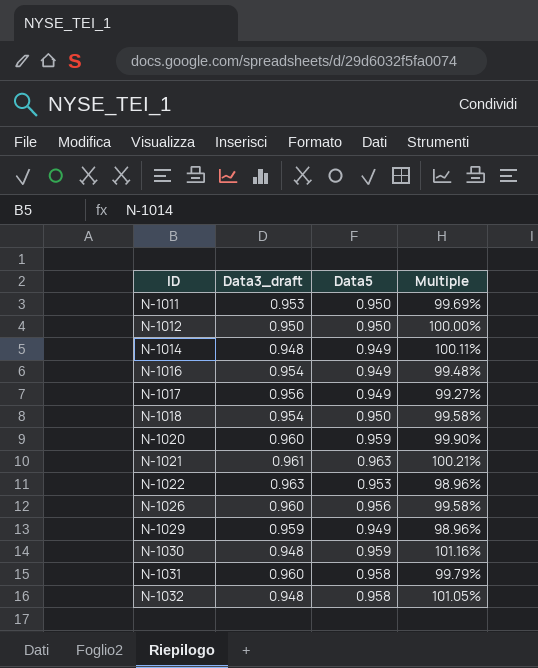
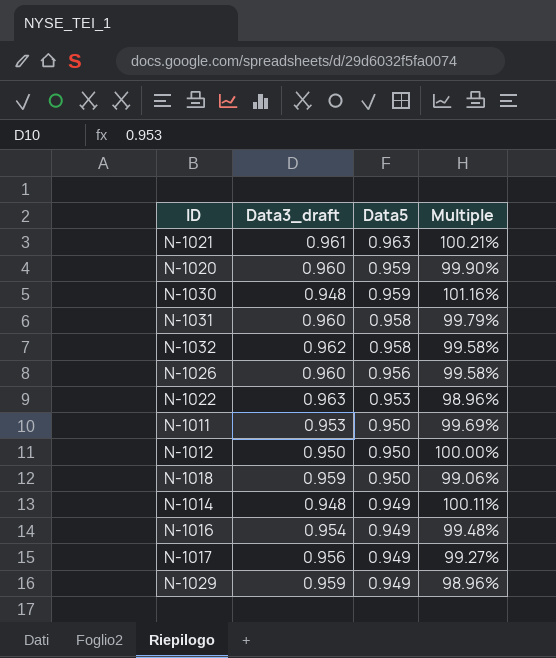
row order: ID ascending -> Data5 descending
N-1032 | Data3_draft: 0.948 -> 0.962
N-1032 | Multiple: 101.05% -> 99.58%
N-1018 | Data3_draft: 0.954 -> 0.959
N-1018 | Multiple: 99.58% -> 99.06%

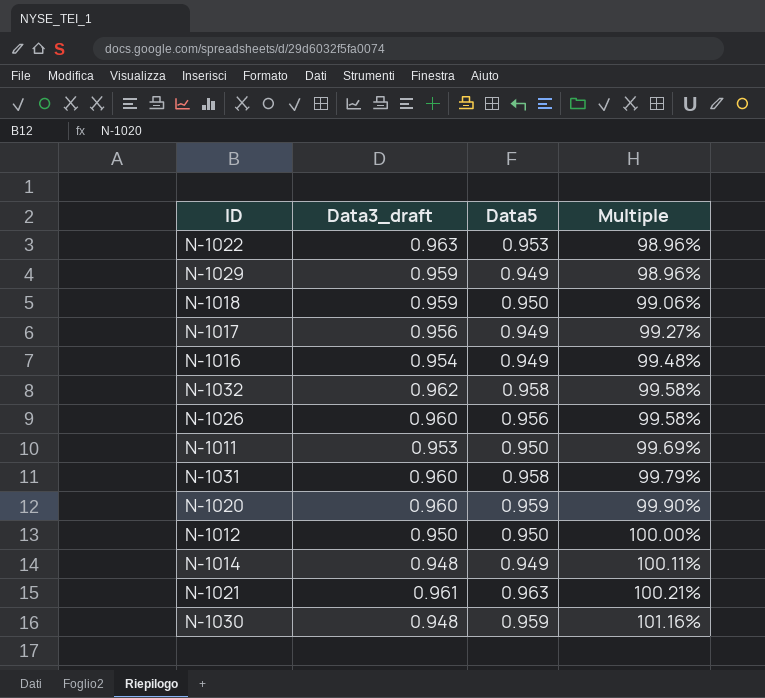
row order: Data5 descending -> Multiple ascending

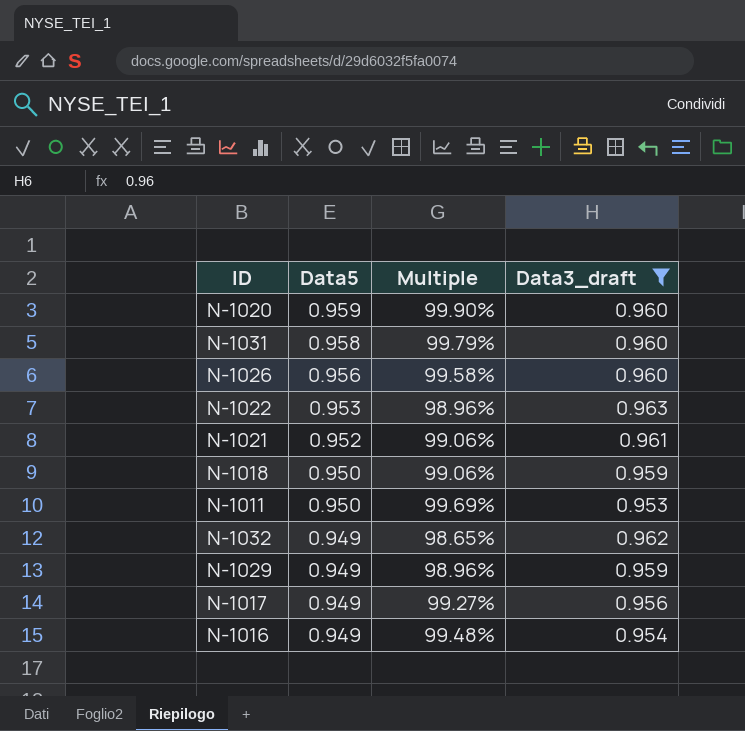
filter: none -> Data3_draft >= 0.953
row order: Multiple ascending -> Data5 descending
column Data3_draft | position: 2 -> 4
N-1021 | Data5: 0.963 -> 0.952
N-1021 | Multiple: 100.21% -> 99.06%
N-1032 | Data5: 0.958 -> 0.949
N-1032 | Multiple: 99.58% -> 98.65%

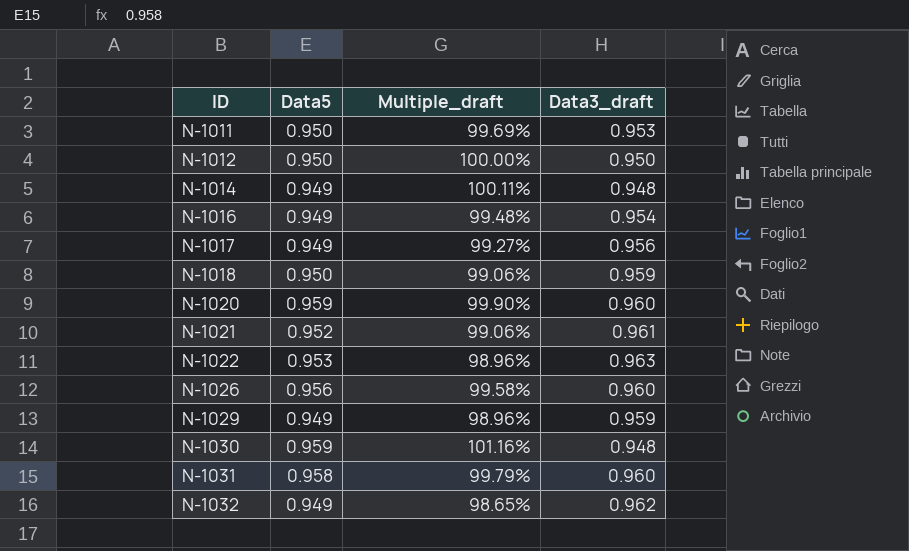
filter: Data3_draft >= 0.953 -> none
row order: Data5 descending -> ID ascending
column name: Multiple -> Multiple_draft

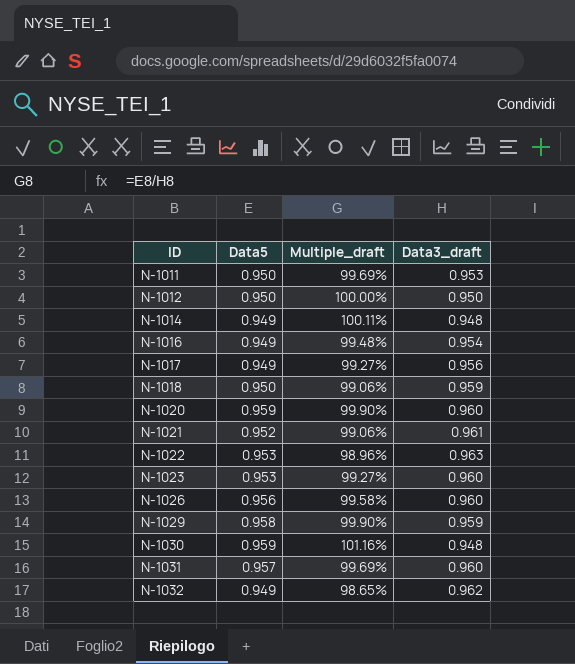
row N-1023: none -> 0.953 | 99.27% | 0.960
N-1029 | Data5: 0.949 -> 0.958
N-1029 | Multiple_draft: 98.96% -> 99.90%
N-1031 | Data5: 0.958 -> 0.957
N-1031 | Multiple_draft: 99.79% -> 99.69%

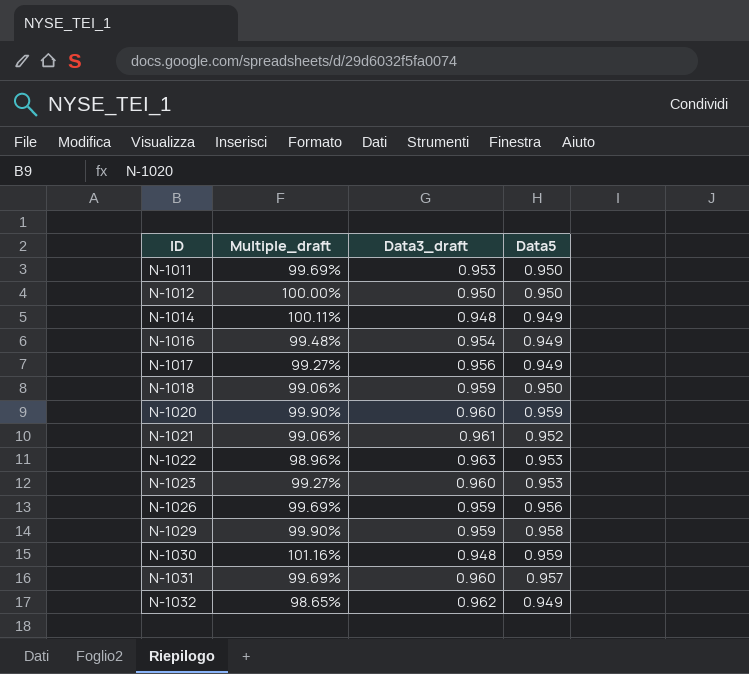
column Data5 | position: 2 -> 4
N-1026 | Multiple_draft: 99.58% -> 99.69%
N-1026 | Data3_draft: 0.960 -> 0.959

